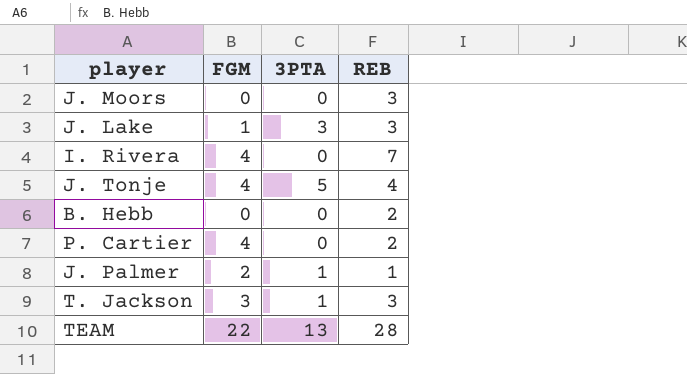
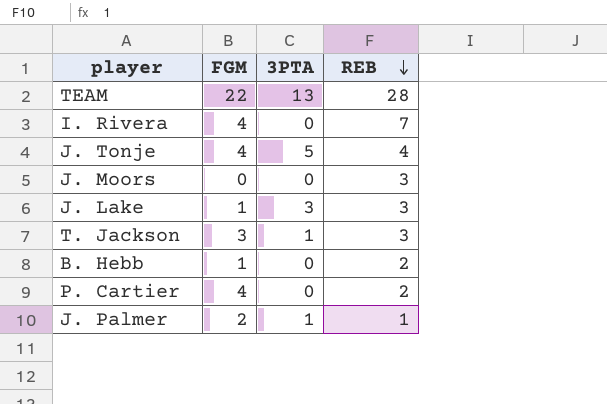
row order: none -> REB descending
B. Hebb | FGM: 0 -> 1

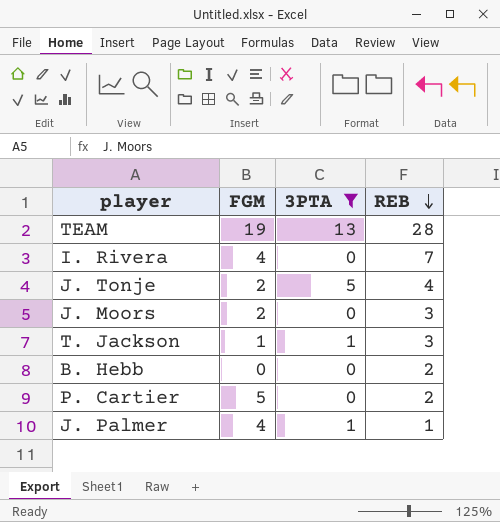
filter: none -> 3PTA != 3
TEAM | FGM: 22 -> 19
J. Tonje | FGM: 4 -> 2
J. Moors | FGM: 0 -> 2
T. Jackson | FGM: 3 -> 1
B. Hebb | FGM: 1 -> 0
P. Cartier | FGM: 4 -> 5
J. Palmer | FGM: 2 -> 4

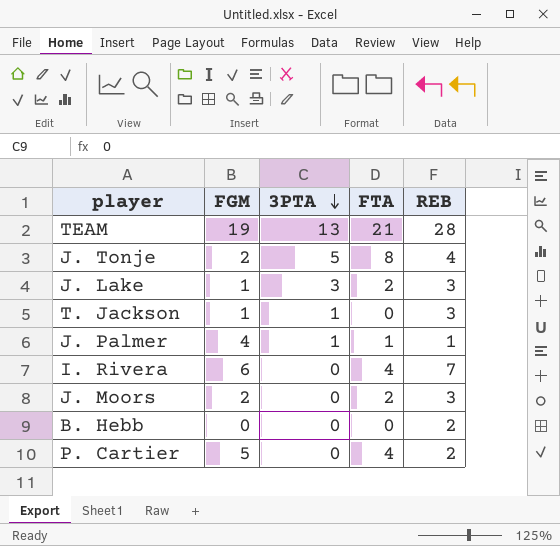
filter: 3PTA != 3 -> none
row order: REB descending -> 3PTA descending
column FTA | position: none -> 4
I. Rivera | FGM: 4 -> 6

